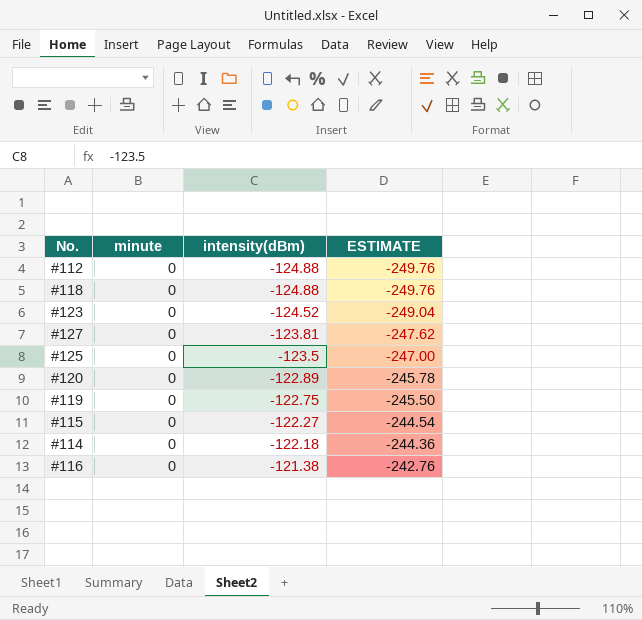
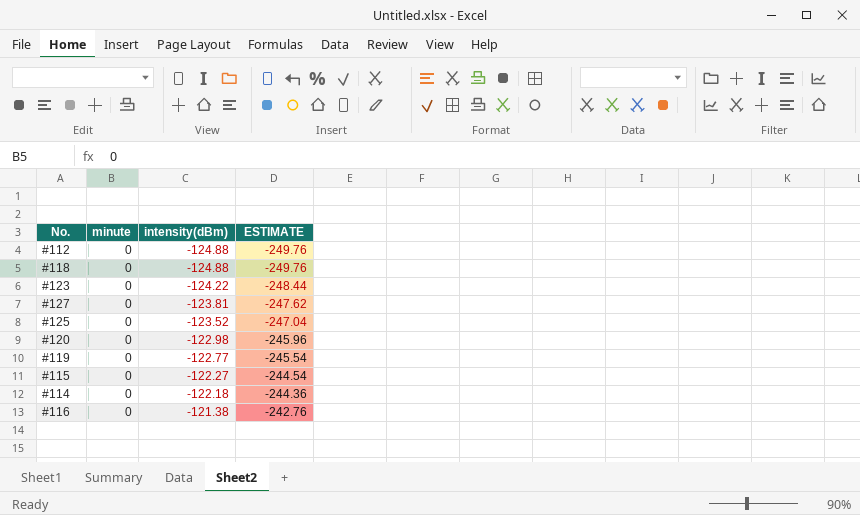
#123 | intensity(dBm): -124.52 -> -124.22
#123 | ESTIMATE: -249.04 -> -248.44
#125 | intensity(dBm): -123.5 -> -123.52
#125 | ESTIMATE: -247.00 -> -247.04
#120 | intensity(dBm): -122.89 -> -122.98
#120 | ESTIMATE: -245.78 -> -245.96
#119 | intensity(dBm): -122.75 -> -122.77
#119 | ESTIMATE: -245.50 -> -245.54

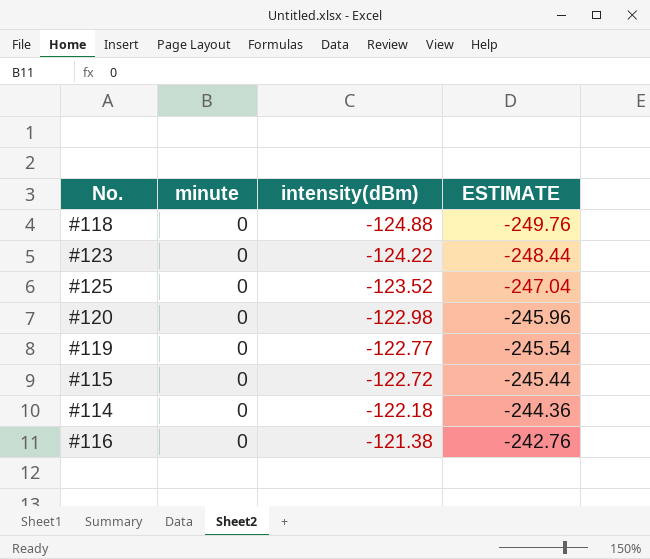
row #112: 0 | -124.88 | -249.76 -> none
row #127: 0 | -123.81 | -247.62 -> none
#115 | intensity(dBm): -122.27 -> -122.72
#115 | ESTIMATE: -244.54 -> -245.44

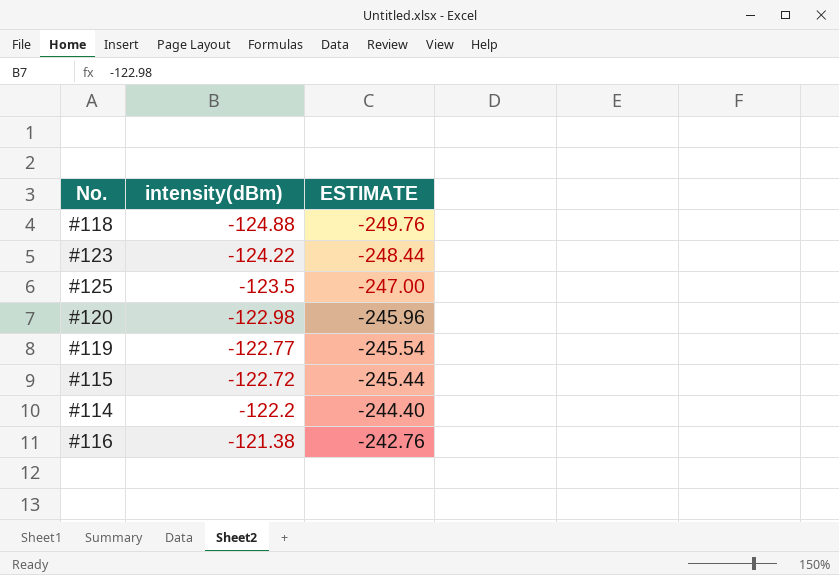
column minute | position: 2 -> none
#125 | intensity(dBm): -123.52 -> -123.5
#125 | ESTIMATE: -247.04 -> -247.00
#114 | intensity(dBm): -122.18 -> -122.2
#114 | ESTIMATE: -244.36 -> -244.40

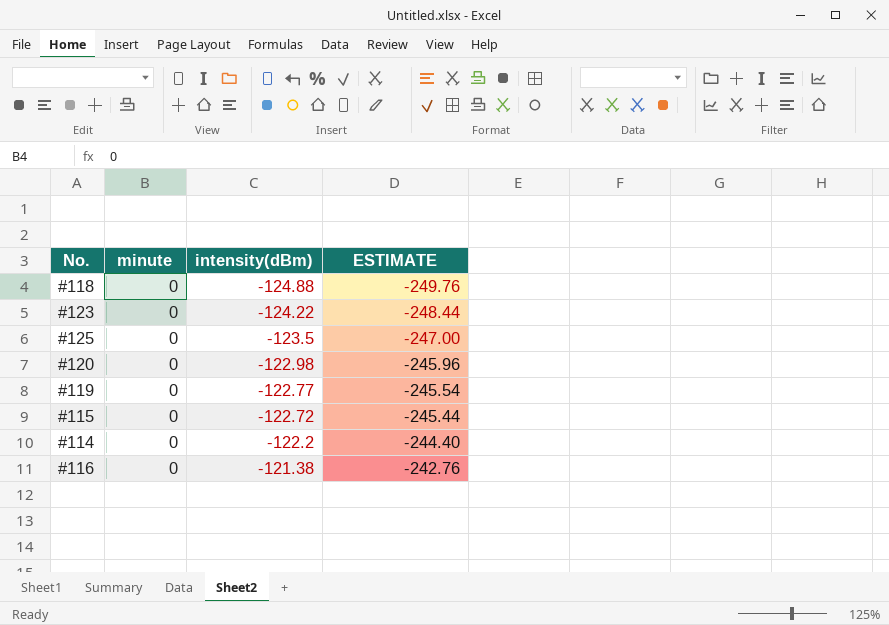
column minute | position: none -> 2

